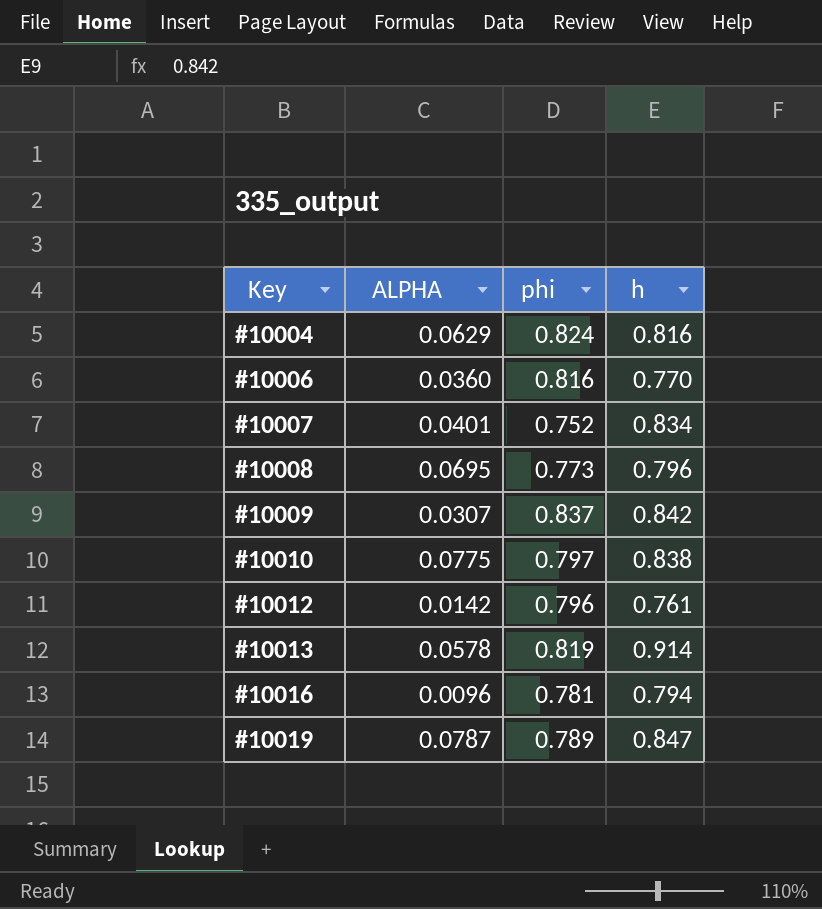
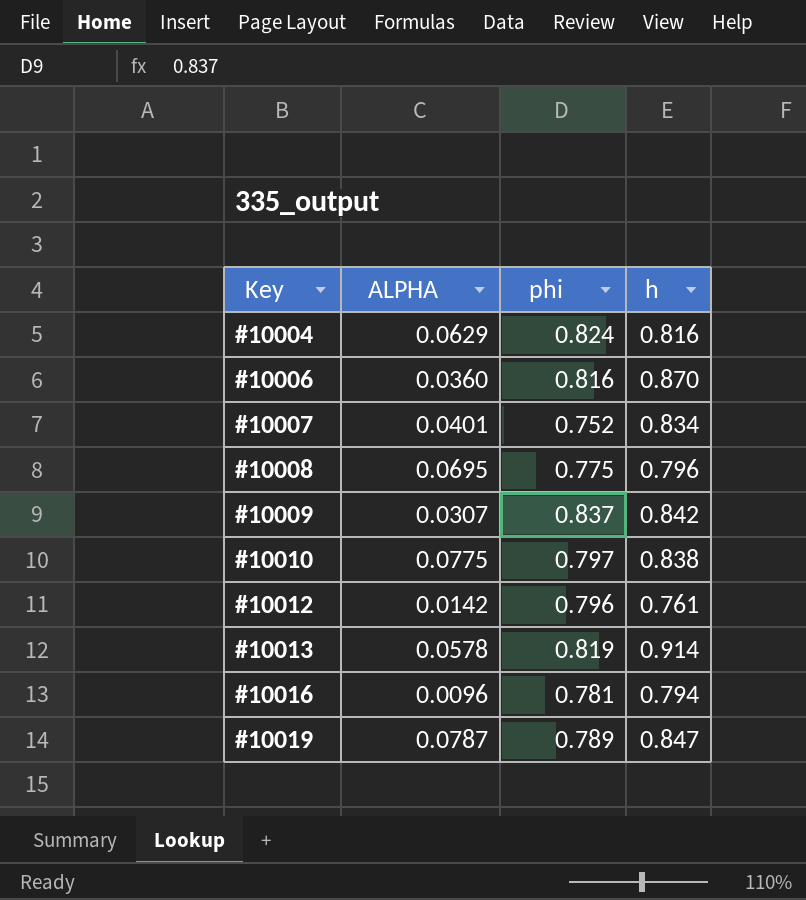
#10006 | h: 0.770 -> 0.870
#10008 | phi: 0.773 -> 0.775

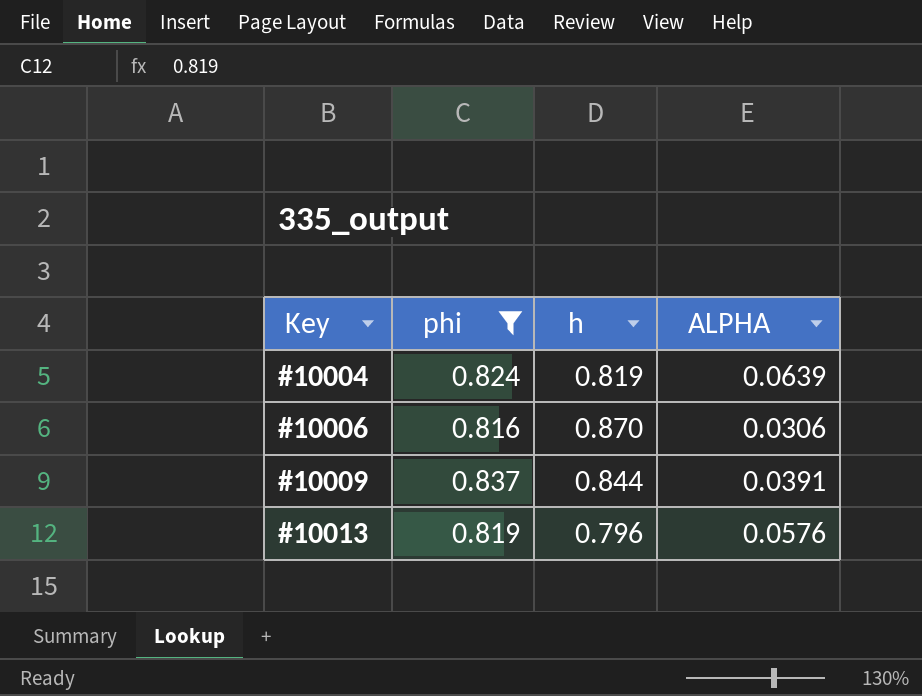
filter: none -> phi >= 0.816
column ALPHA | position: 2 -> 4
#10004 | h: 0.816 -> 0.819
#10004 | ALPHA: 0.0629 -> 0.0639
#10006 | ALPHA: 0.0360 -> 0.0306
#10009 | h: 0.842 -> 0.844
#10009 | ALPHA: 0.0307 -> 0.0391
#10013 | h: 0.914 -> 0.796
#10013 | ALPHA: 0.0578 -> 0.0576

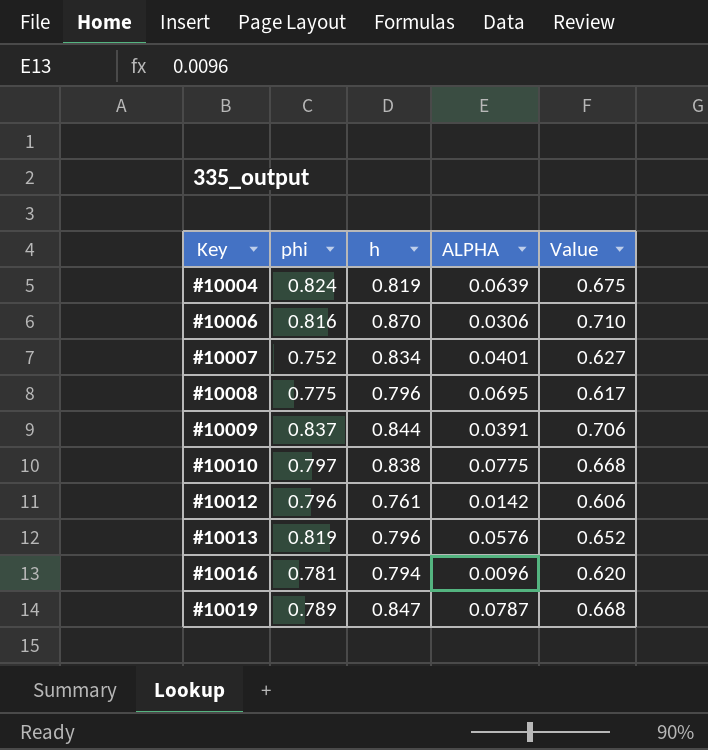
filter: phi >= 0.816 -> none
column Value | formula: none -> [phi] * [h]

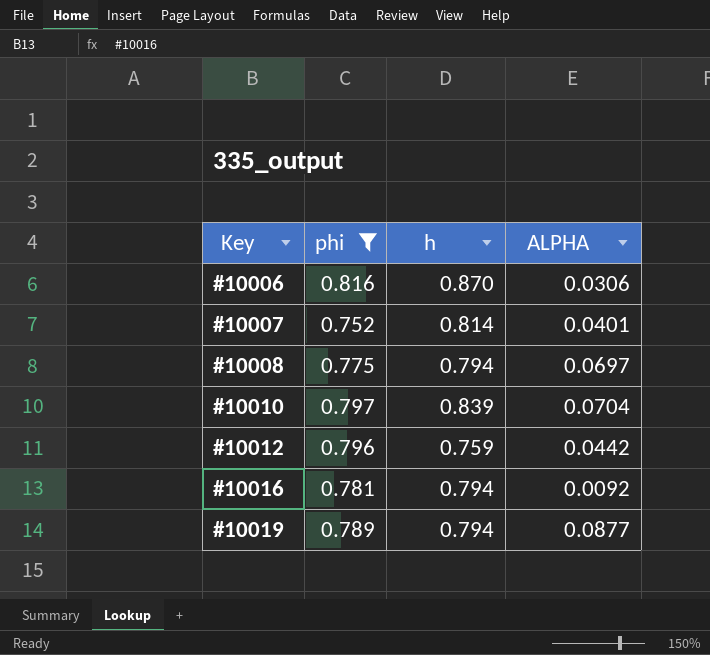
filter: none -> phi <= 0.816
column Value | formula: [phi] * [h] -> none
#10007 | h: 0.834 -> 0.814
#10008 | h: 0.796 -> 0.794
#10008 | ALPHA: 0.0695 -> 0.0697
#10010 | h: 0.838 -> 0.839
#10010 | ALPHA: 0.0775 -> 0.0704
#10012 | h: 0.761 -> 0.759
#10012 | ALPHA: 0.0142 -> 0.0442
#10016 | ALPHA: 0.0096 -> 0.0092
#10019 | h: 0.847 -> 0.794
#10019 | ALPHA: 0.0787 -> 0.0877

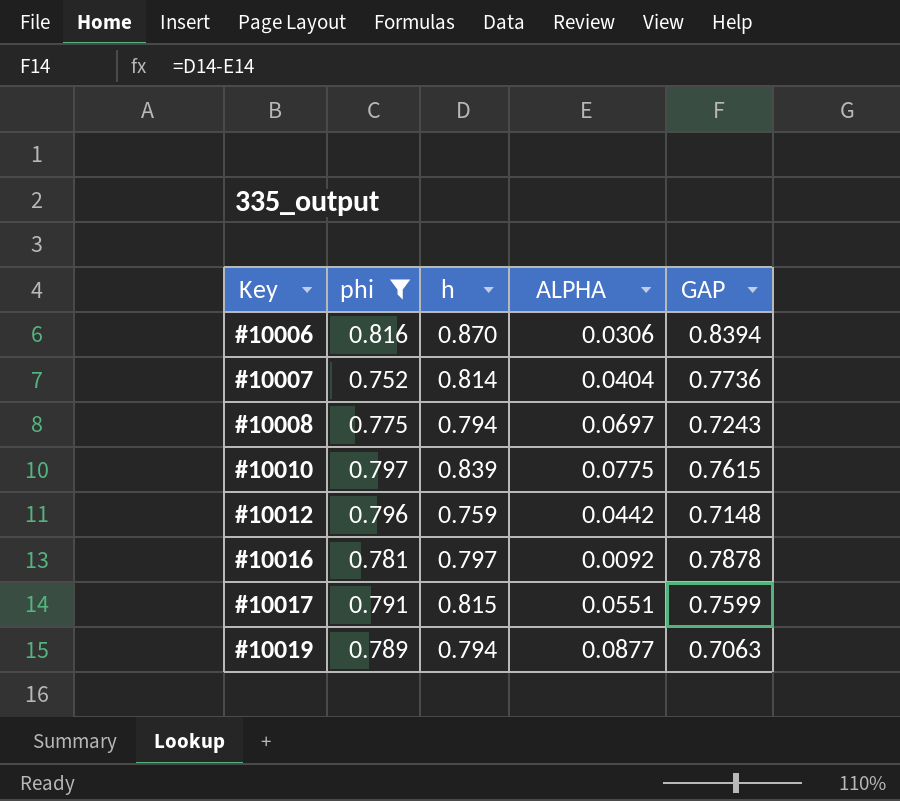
column GAP | formula: none -> [h] - [ALPHA]
#10007 | ALPHA: 0.0401 -> 0.0404
#10010 | ALPHA: 0.0704 -> 0.0775
#10016 | h: 0.794 -> 0.797
row #10017: none -> 0.791 | 0.815 | 0.0551 | 0.7599

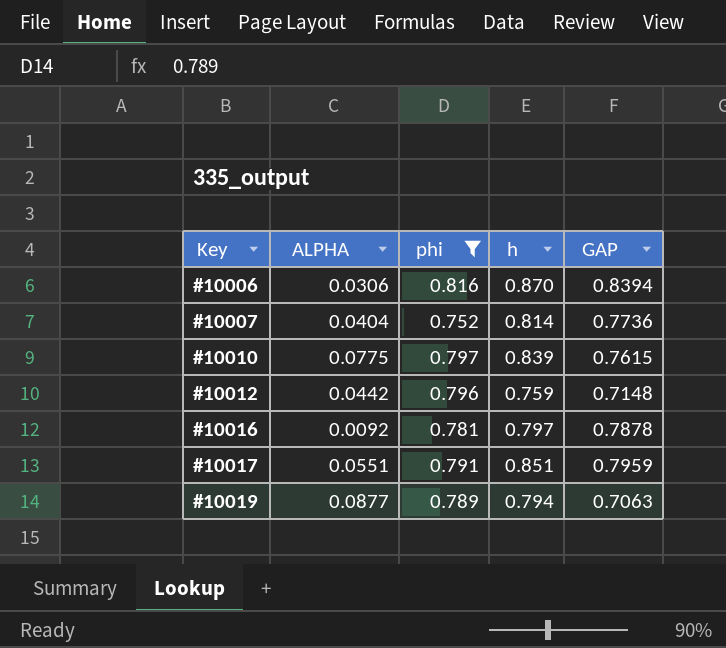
column ALPHA | position: 4 -> 2
row #10008: 0.775 | 0.794 | 0.0697 | 0.7243 -> none
#10017 | h: 0.815 -> 0.851
#10017 | GAP: 0.7599 -> 0.7959

